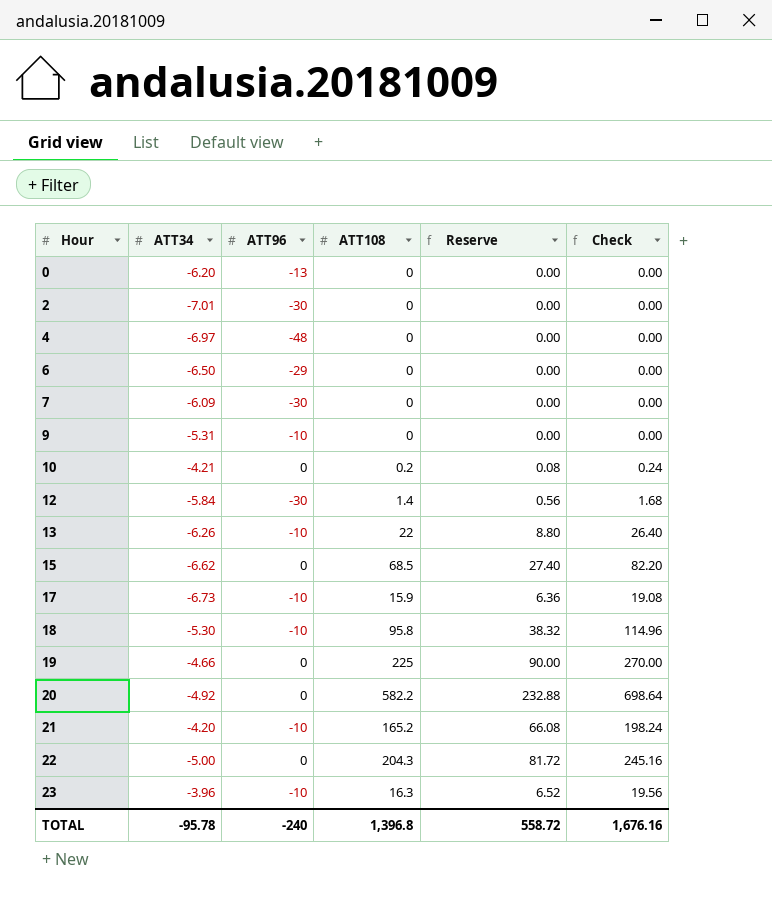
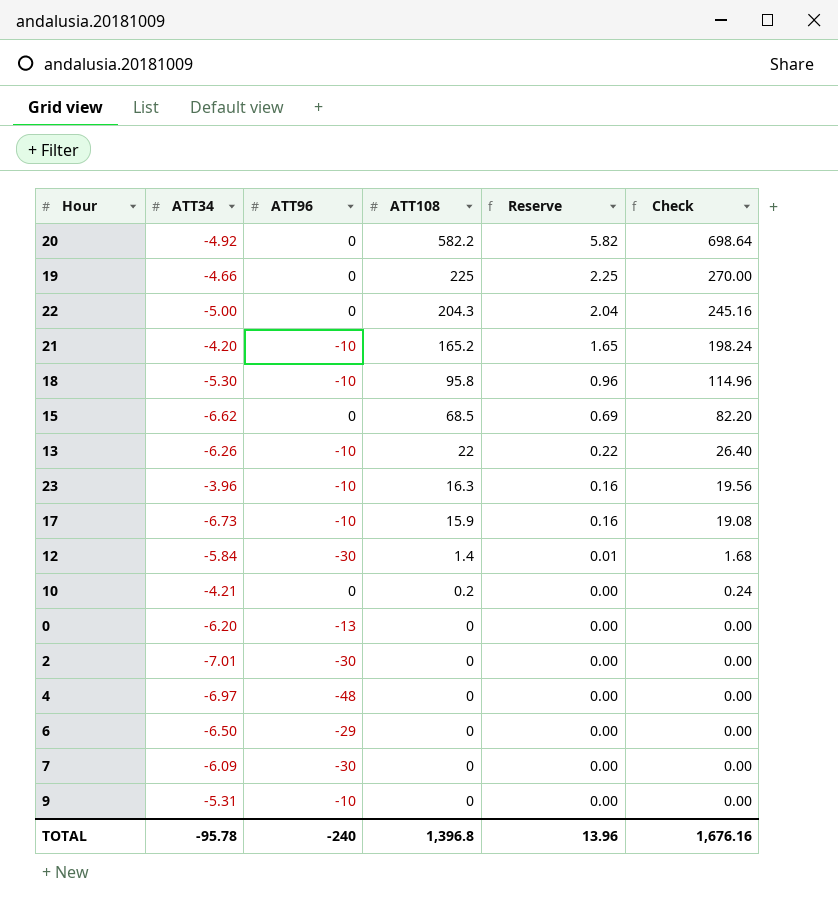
row order: Hour ascending -> ATT108 descending
column Reserve | formula: [ATT108] * 0.4 -> [ATT108] * 0.01
TOTAL | Reserve: 558.72 -> 13.96

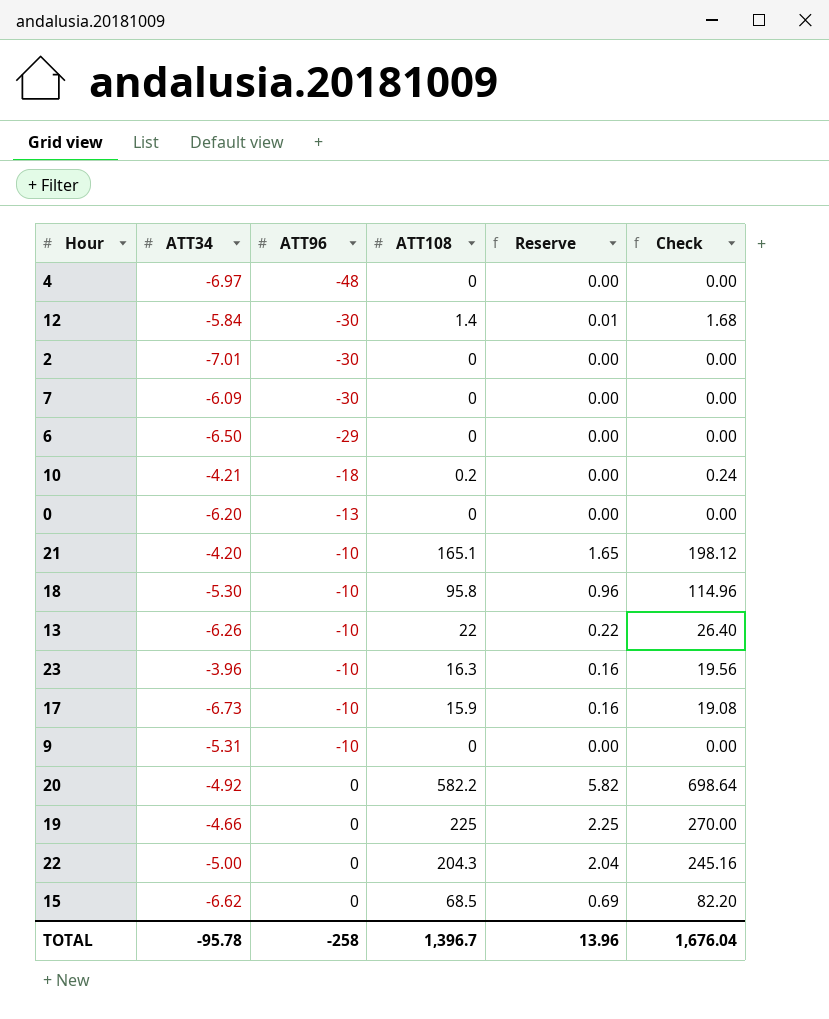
row order: ATT108 descending -> ATT96 ascending
10 | ATT96: 0 -> -18
21 | ATT108: 165.2 -> 165.1
21 | Check: 198.24 -> 198.12
TOTAL | ATT96: -240 -> -258
TOTAL | ATT108: 1,396.8 -> 1,396.7
TOTAL | Check: 1,676.16 -> 1,676.04

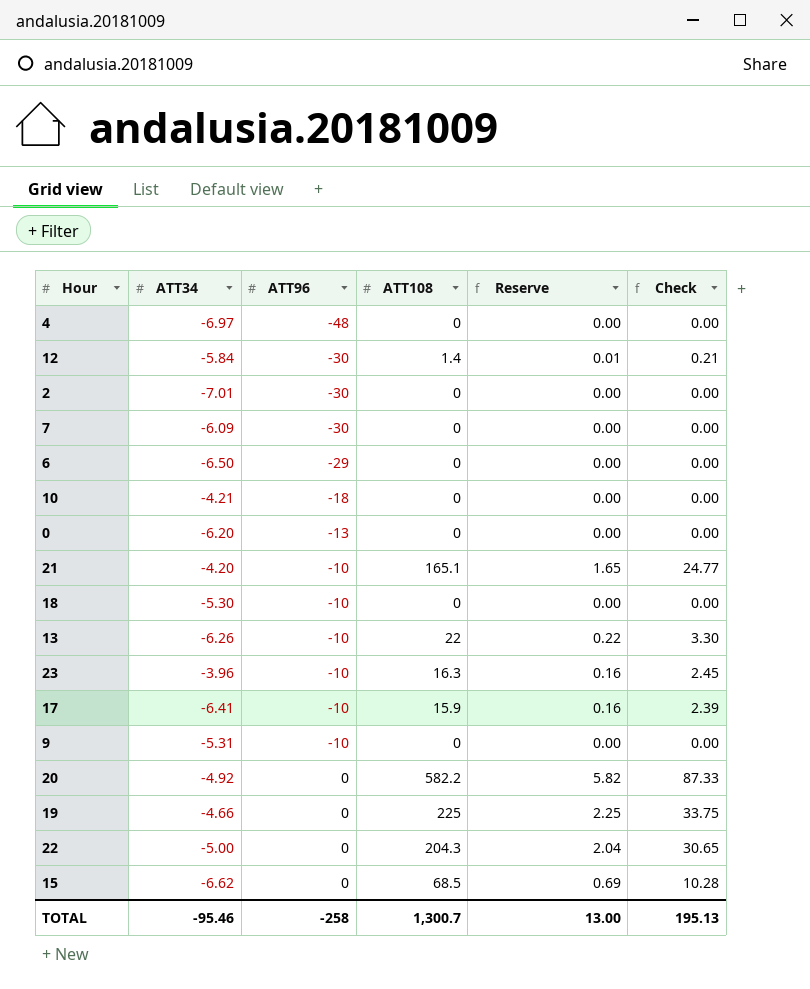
column Check | formula: [ATT108] * 1.2 -> [ATT108] * 0.15
10 | ATT108: 0.2 -> 0
18 | ATT108: 95.8 -> 0
18 | Reserve: 0.96 -> 0.00
17 | ATT34: -6.73 -> -6.41
TOTAL | ATT34: -95.78 -> -95.46
TOTAL | ATT108: 1,396.7 -> 1,300.7
TOTAL | Reserve: 13.96 -> 13.00
TOTAL | Check: 1,676.04 -> 195.13

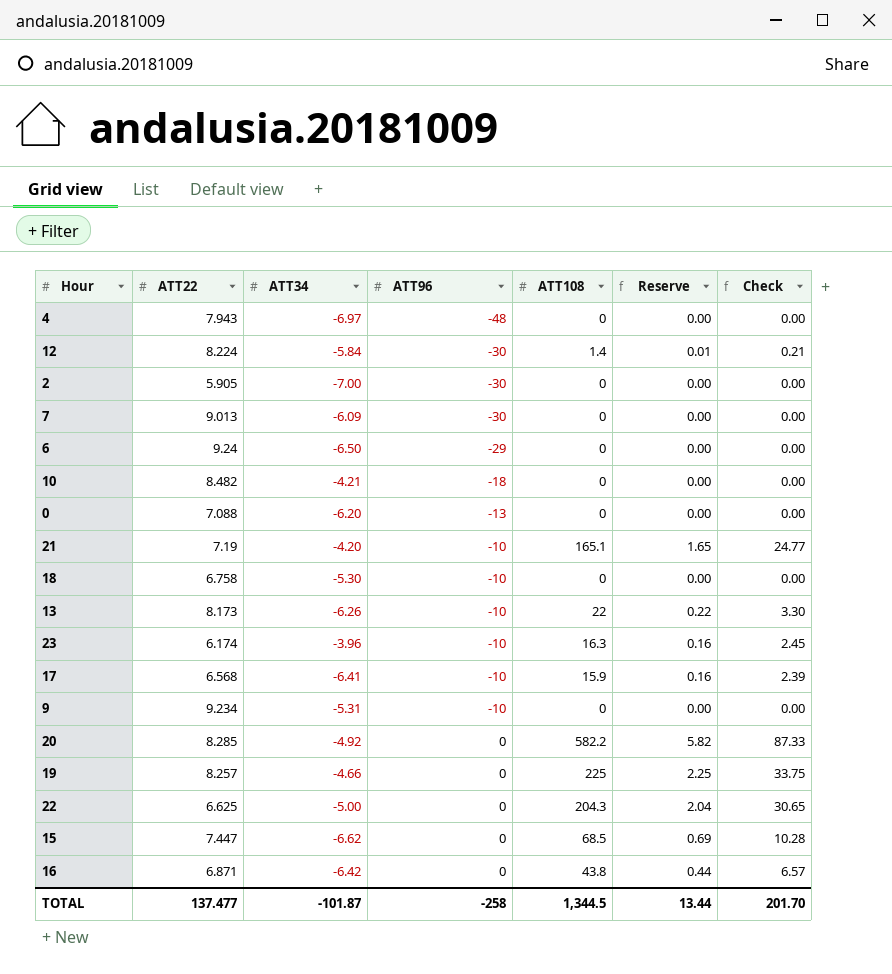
column ATT22 | position: none -> 2
2 | ATT34: -7.01 -> -7.00
row 16: none -> 6.871 | -6.42 | 0 | 43.8 | 0.44 | 6.57
TOTAL | ATT34: -95.46 -> -101.87
TOTAL | ATT108: 1,300.7 -> 1,344.5
TOTAL | Reserve: 13.00 -> 13.44
TOTAL | Check: 195.13 -> 201.70

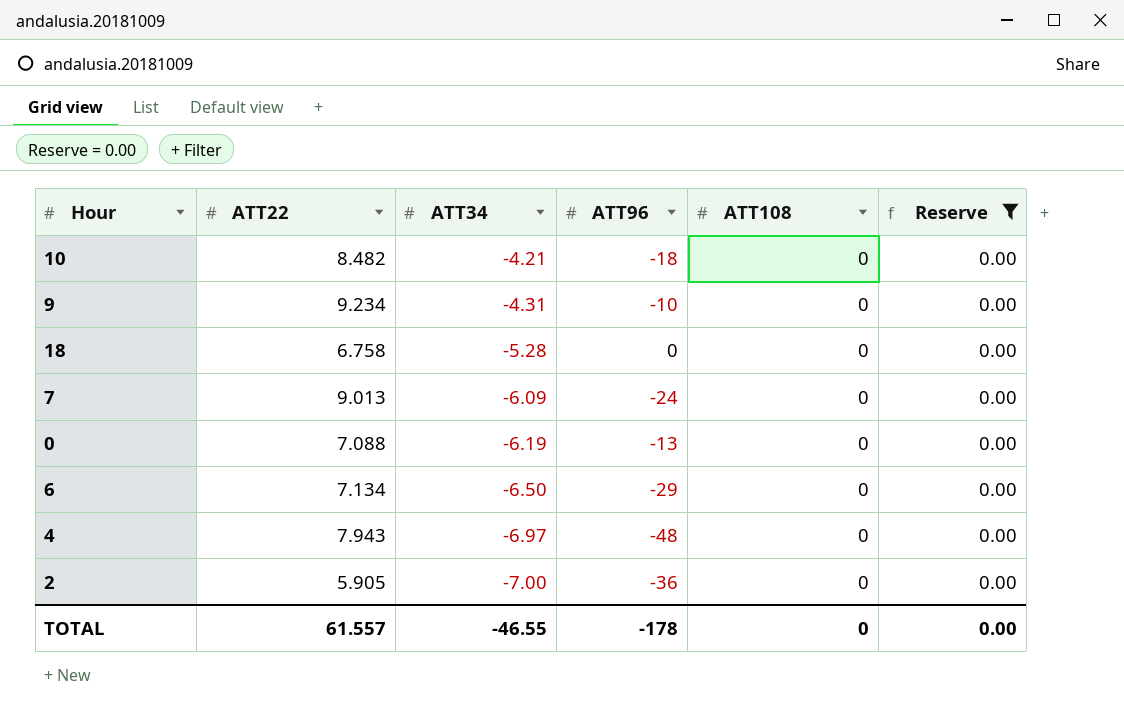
filter: none -> Reserve = 0.00
row order: ATT96 ascending -> ATT34 descending
column Check | formula: [ATT108] * 0.15 -> none
9 | ATT34: -5.31 -> -4.31
18 | ATT34: -5.30 -> -5.28
18 | ATT96: -10 -> 0
7 | ATT96: -30 -> -24
0 | ATT34: -6.20 -> -6.19
6 | ATT22: 9.24 -> 7.134
2 | ATT96: -30 -> -36
TOTAL | ATT22: 137.477 -> 61.557
TOTAL | ATT34: -101.87 -> -46.55
TOTAL | ATT96: -258 -> -178
TOTAL | ATT108: 1,344.5 -> 0
TOTAL | Reserve: 13.44 -> 0.00

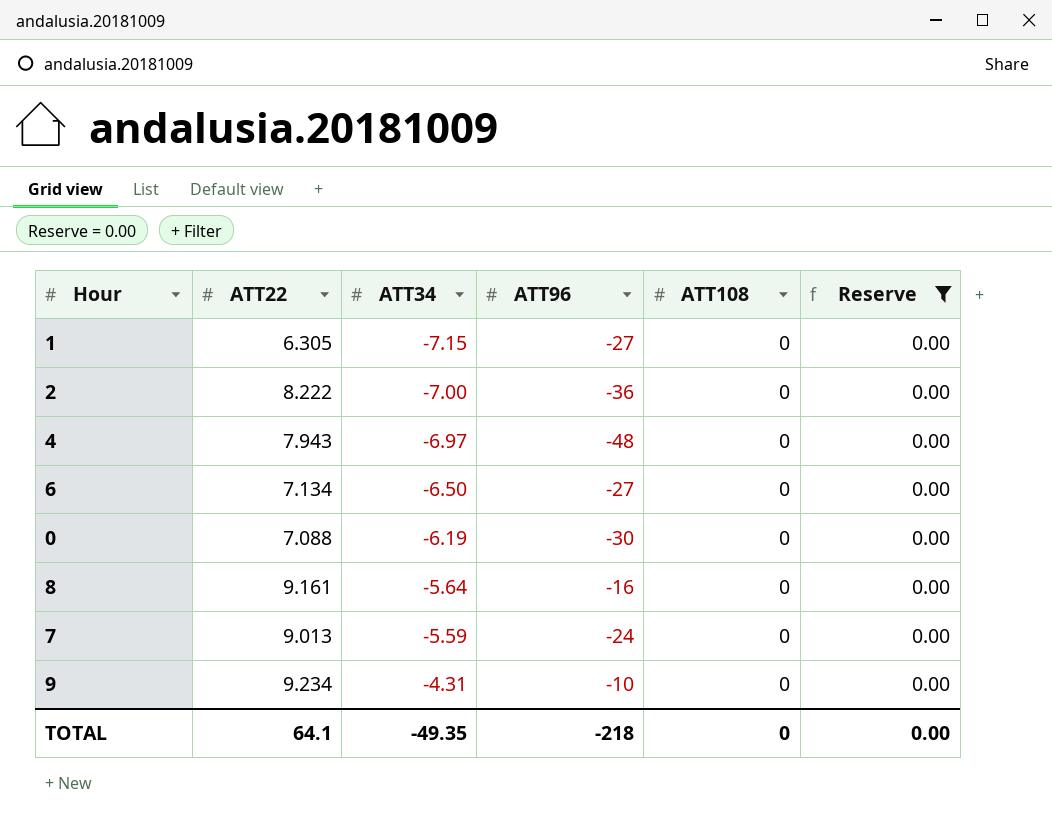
row order: ATT34 descending -> ATT34 ascending
row 10: 8.482 | -4.21 | -18 | 0 | 0.00 -> none
row 18: 6.758 | -5.28 | 0 | 0 | 0.00 -> none
row 1: none -> 6.305 | -7.15 | -27 | 0 | 0.00
2 | ATT22: 5.905 -> 8.222
6 | ATT96: -29 -> -27
0 | ATT96: -13 -> -30
row 8: none -> 9.161 | -5.64 | -16 | 0 | 0.00
7 | ATT34: -6.09 -> -5.59
TOTAL | ATT22: 61.557 -> 64.1
TOTAL | ATT34: -46.55 -> -49.35
TOTAL | ATT96: -178 -> -218

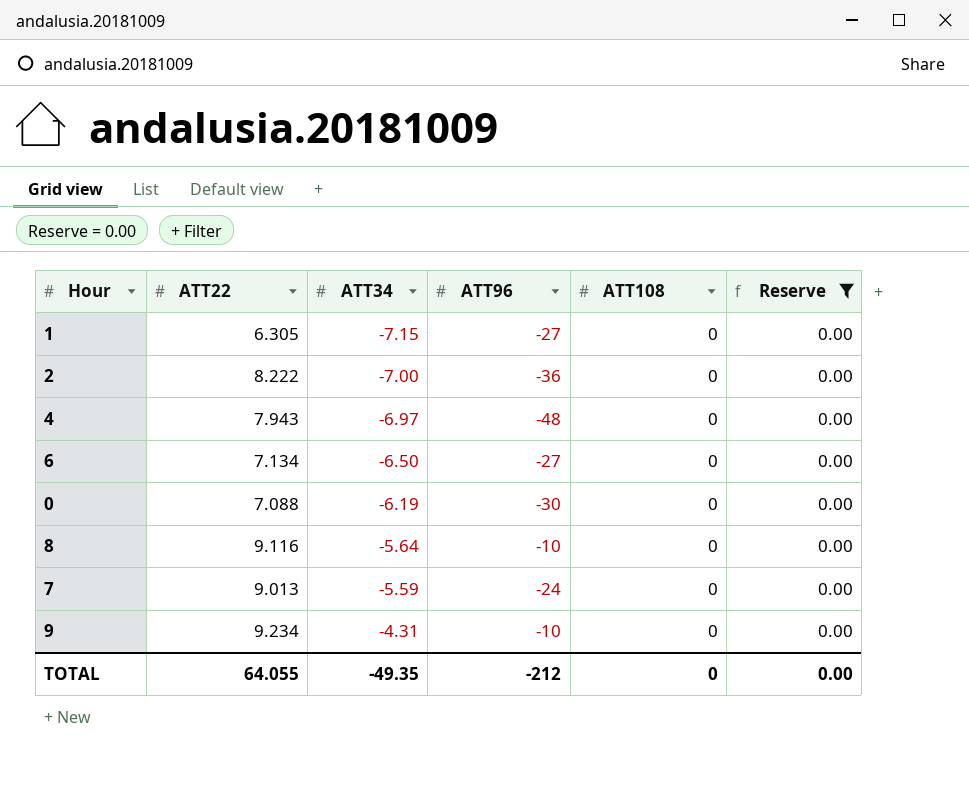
8 | ATT22: 9.161 -> 9.116
8 | ATT96: -16 -> -10
TOTAL | ATT22: 64.1 -> 64.055
TOTAL | ATT96: -218 -> -212

